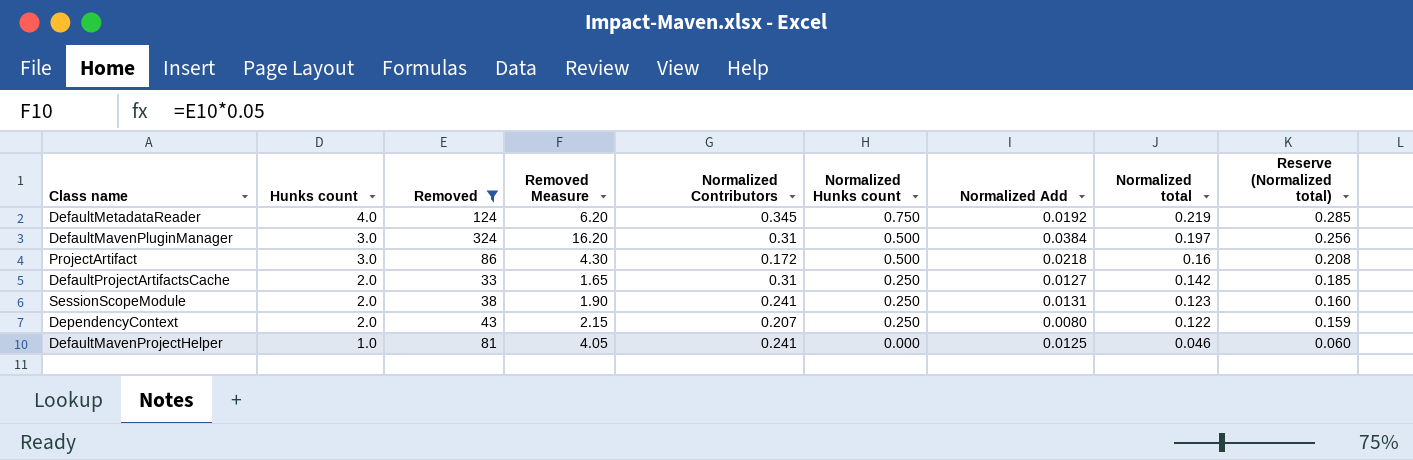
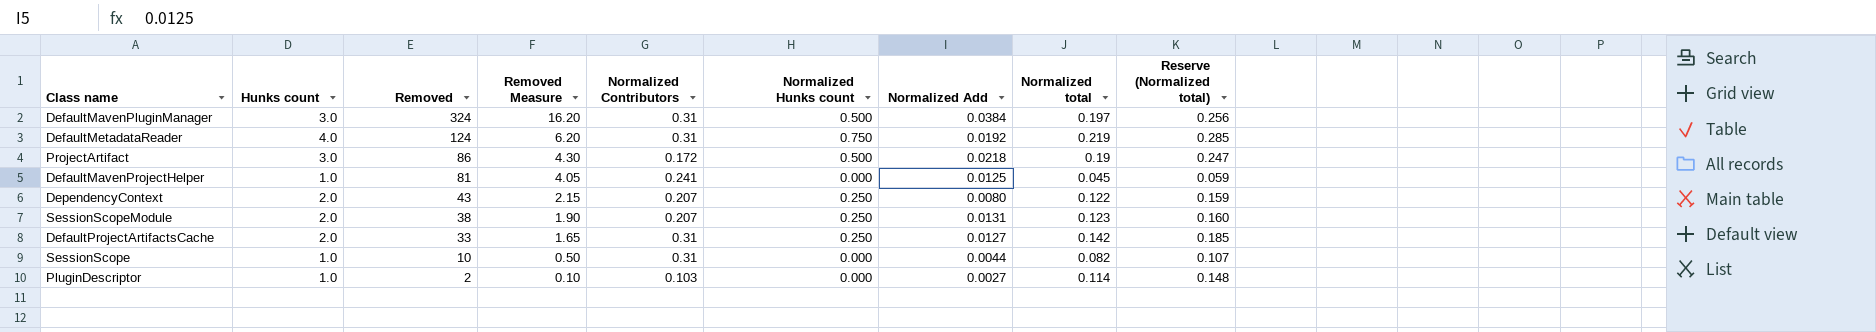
filter: Removed >= 33 -> none
row order: Hunks count descending -> Removed descending
DefaultMetadataReader | Normalized Contributors: 0.345 -> 0.31
ProjectArtifact | Normalized total: 0.16 -> 0.19
ProjectArtifact | Reserve (Normalized total): 0.208 -> 0.247
DefaultMavenProjectHelper | Normalized total: 0.046 -> 0.045
DefaultMavenProjectHelper | Reserve (Normalized total): 0.060 -> 0.059
SessionScopeModule | Normalized Contributors: 0.241 -> 0.207

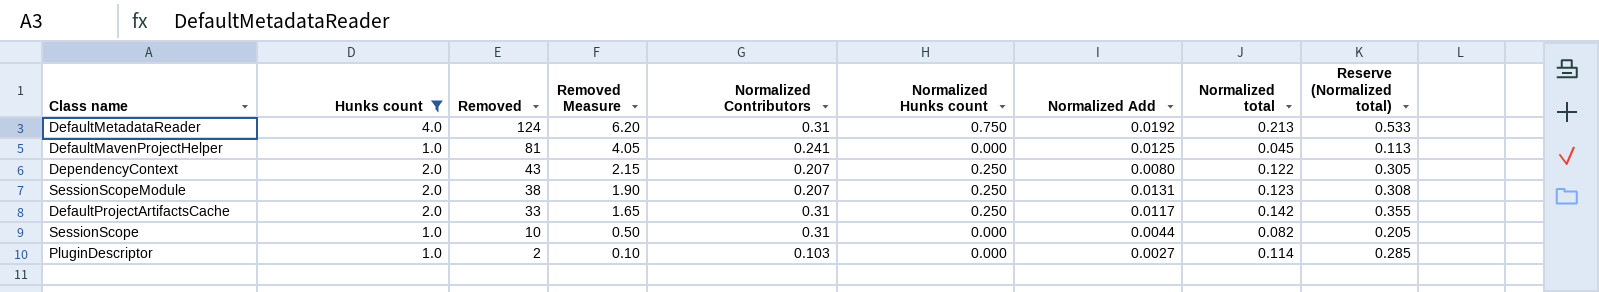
filter: none -> Hunks count != 3.0
column Reserve (Normalized total) | formula: [Normalized total] * 1.3 -> [Normalized total] * 2.5
DefaultMetadataReader | Normalized total: 0.219 -> 0.213
DefaultProjectArtifactsCache | Normalized Add: 0.0127 -> 0.0117

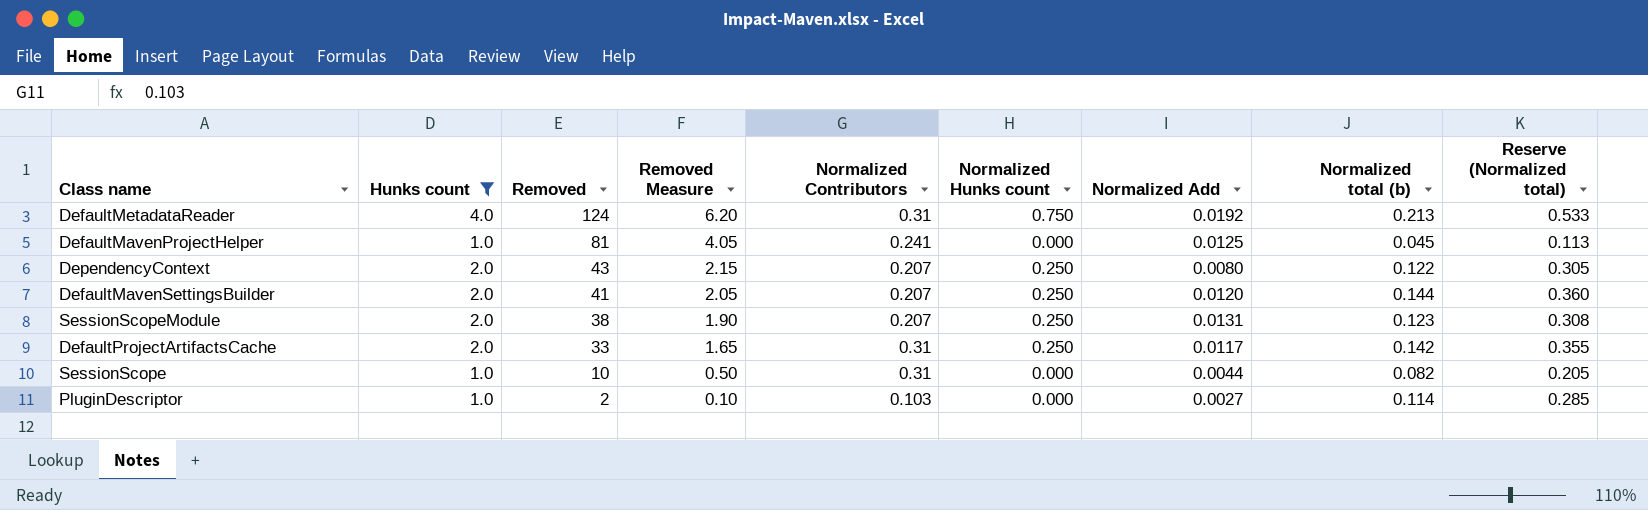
column name: Normalized total -> Normalized total (b)
row DefaultMavenSettingsBuilder: none -> 2.0 | 41 | 2.05 | 0.207 | 0.250 | 0.0120 | 0.144 | 0.360

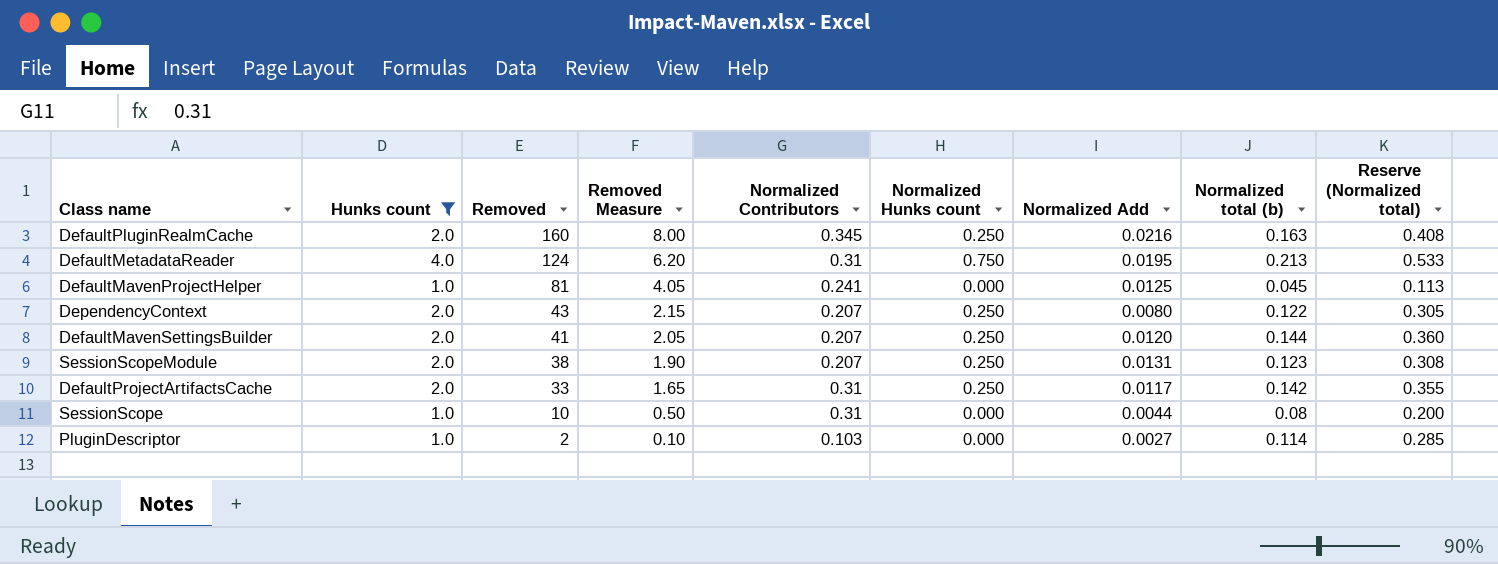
row DefaultPluginRealmCache: none -> 2.0 | 160 | 8.00 | 0.345 | 0.250 | 0.0216 | 0.163 | 0.408
DefaultMetadataReader | Normalized Add: 0.0192 -> 0.0195
SessionScope | Normalized total (b): 0.082 -> 0.08
SessionScope | Reserve (Normalized total): 0.205 -> 0.200

